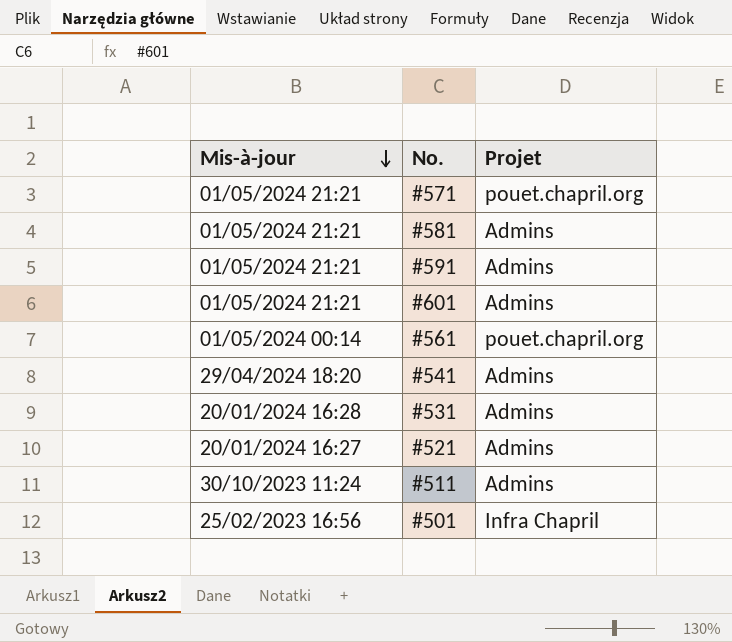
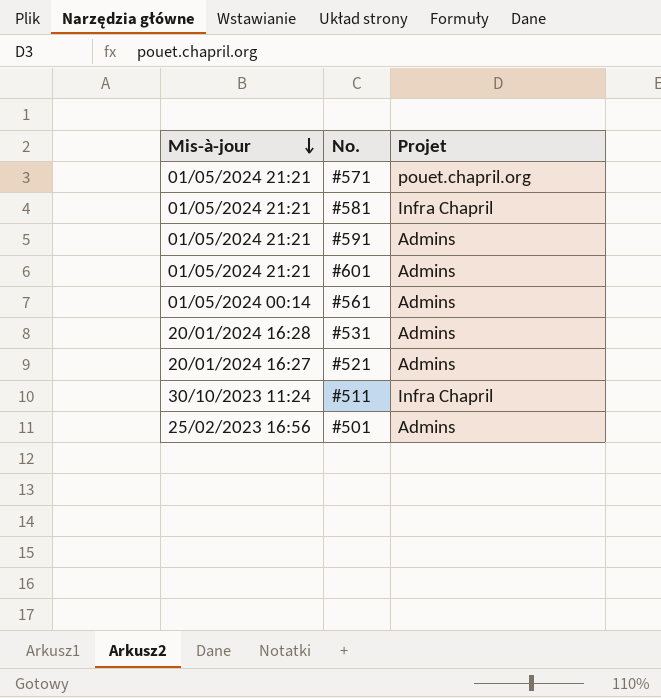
row #541: 29/04/2024 18:20 | Admins -> none
#581 | Projet: Admins -> Infra Chapril
#561 | Projet: pouet.chapril.org -> Admins
#511 | Projet: Admins -> Infra Chapril
#501 | Projet: Infra Chapril -> Admins

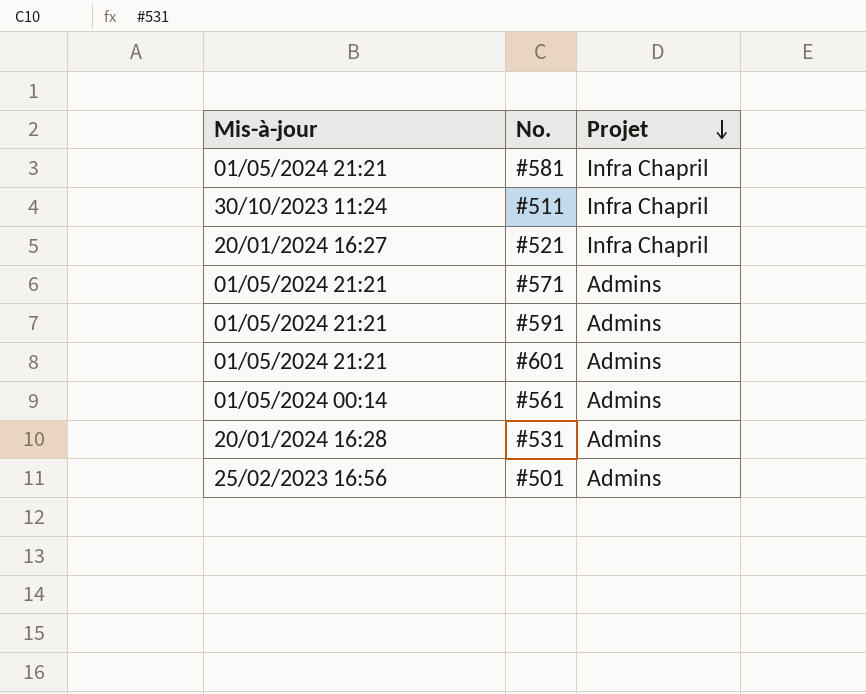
row order: Mis-à-jour descending -> Projet descending
#521 | Projet: Admins -> Infra Chapril
#571 | Projet: pouet.chapril.org -> Admins

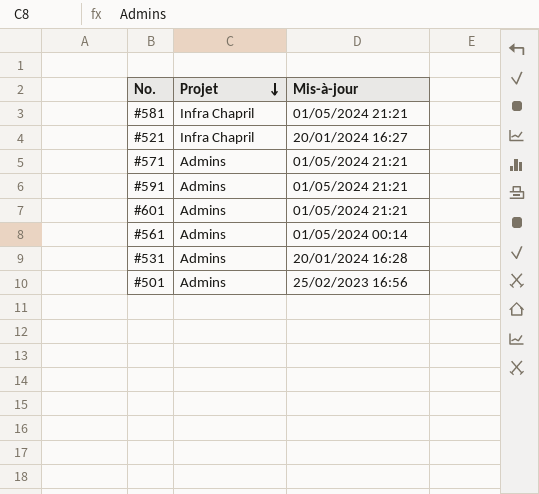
column Mis-à-jour | position: 1 -> 3
row #511: 30/10/2023 11:24 | Infra Chapril -> none

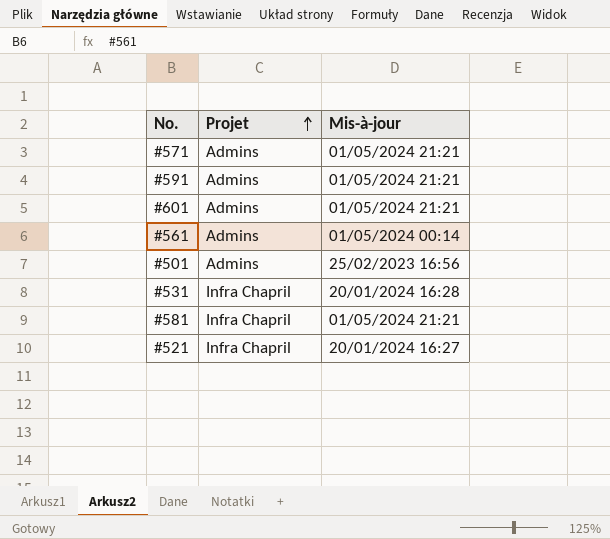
row order: Projet descending -> Projet ascending
#531 | Projet: Admins -> Infra Chapril

